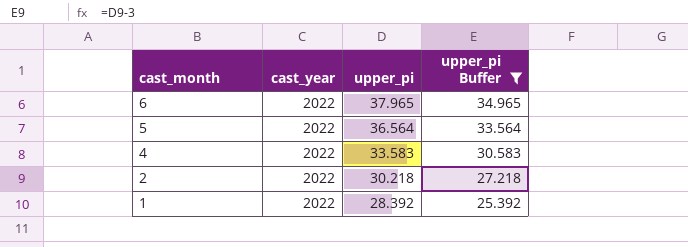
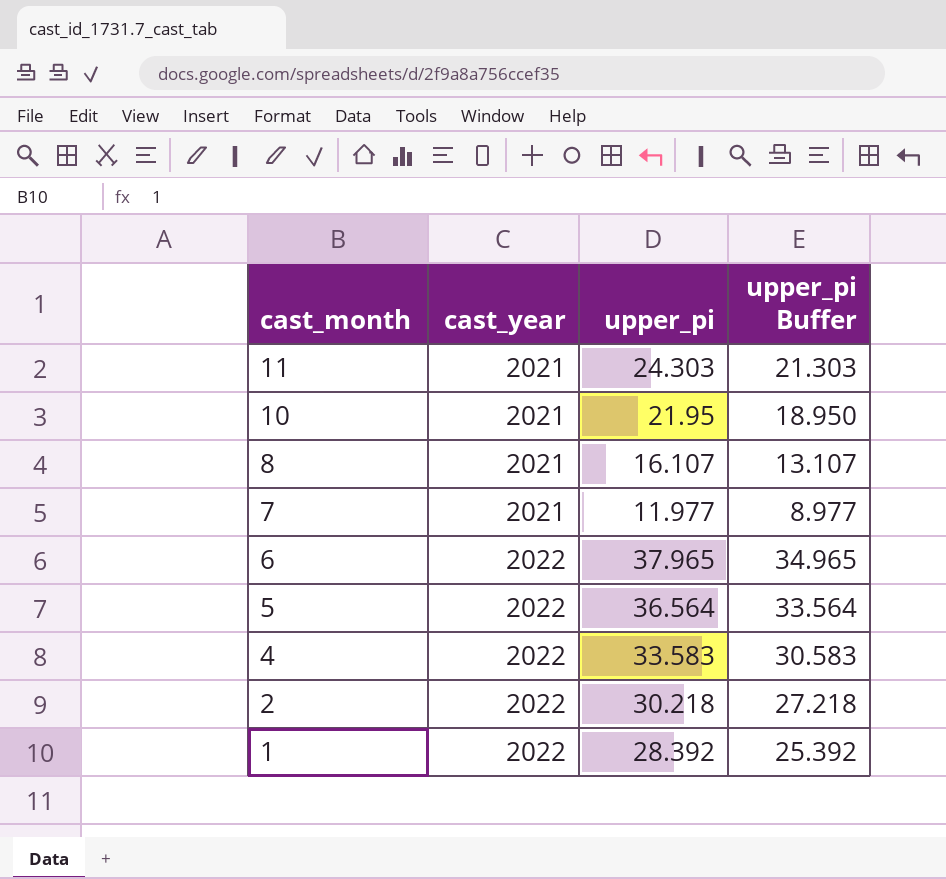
filter: upper_pi Buffer >= 25.392 -> none

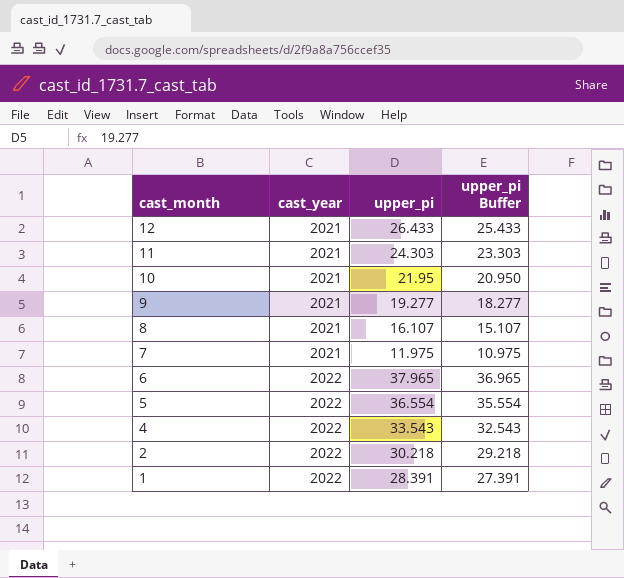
column upper_pi Buffer | formula: [upper_pi] - 3 -> [upper_pi] - 1
row 12: none -> 2021 | 26.433 | 25.433
row 9: none -> 2021 | 19.277 | 18.277
7 | upper_pi: 11.977 -> 11.975
5 | upper_pi: 36.564 -> 36.554
4 | upper_pi: 33.583 -> 33.543
1 | upper_pi: 28.392 -> 28.391

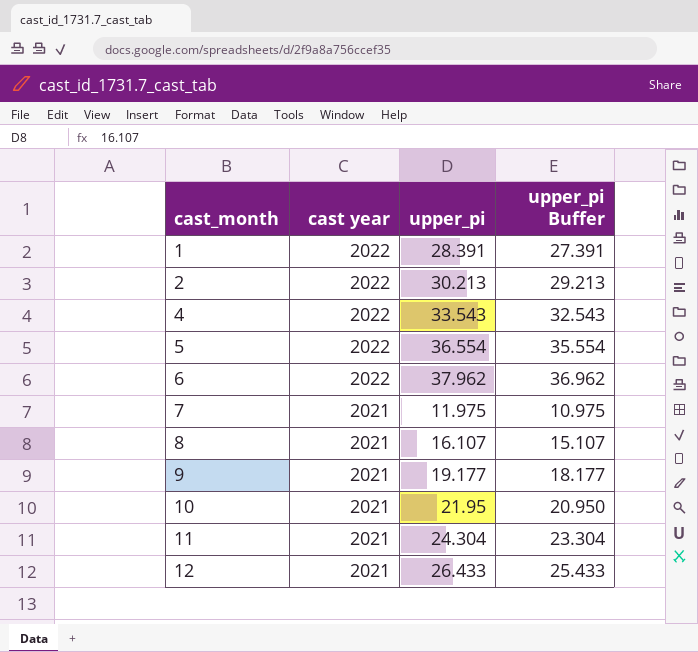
row order: cast_month descending -> cast_month ascending
column name: cast_year -> cast year
2 | upper_pi: 30.218 -> 30.213
2 | upper_pi Buffer: 29.218 -> 29.213
6 | upper_pi: 37.965 -> 37.962
6 | upper_pi Buffer: 36.965 -> 36.962
9 | upper_pi: 19.277 -> 19.177
9 | upper_pi Buffer: 18.277 -> 18.177
11 | upper_pi: 24.303 -> 24.304
11 | upper_pi Buffer: 23.303 -> 23.304

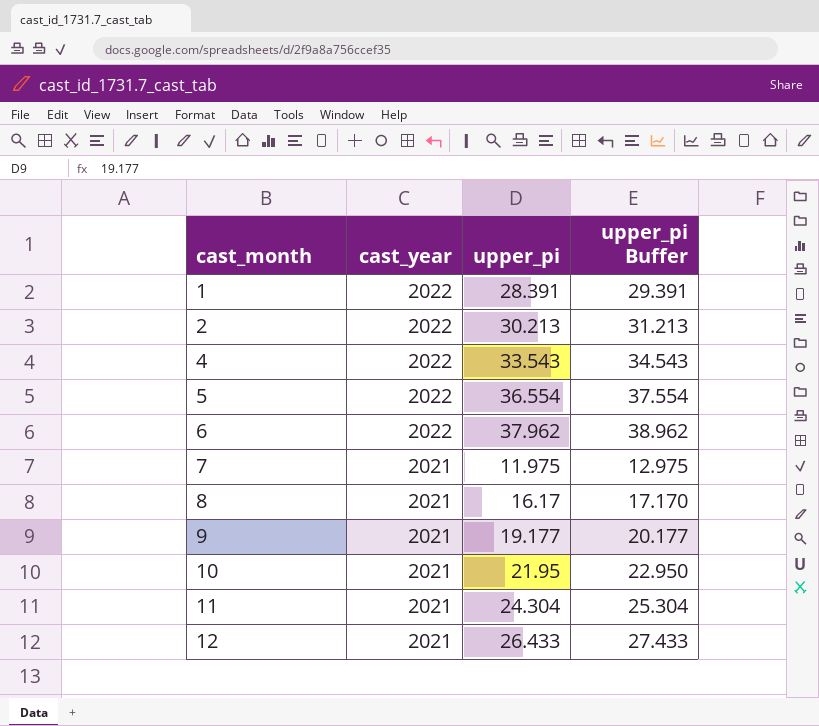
column name: cast year -> cast_year
column upper_pi Buffer | formula: [upper_pi] - 1 -> [upper_pi] + 1
8 | upper_pi: 16.107 -> 16.17

